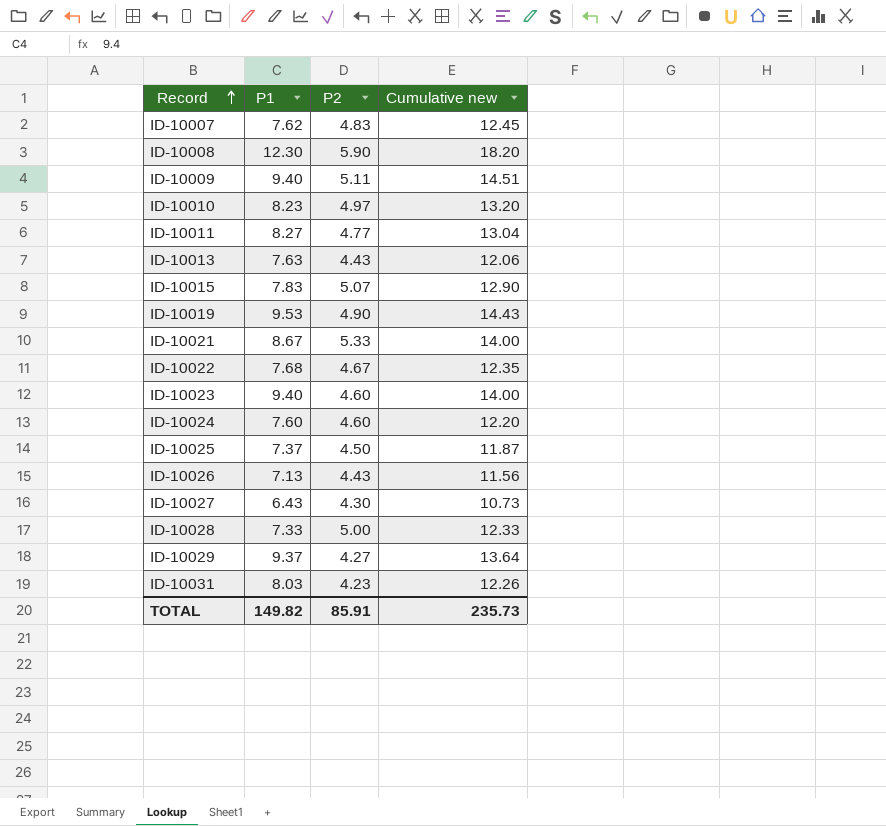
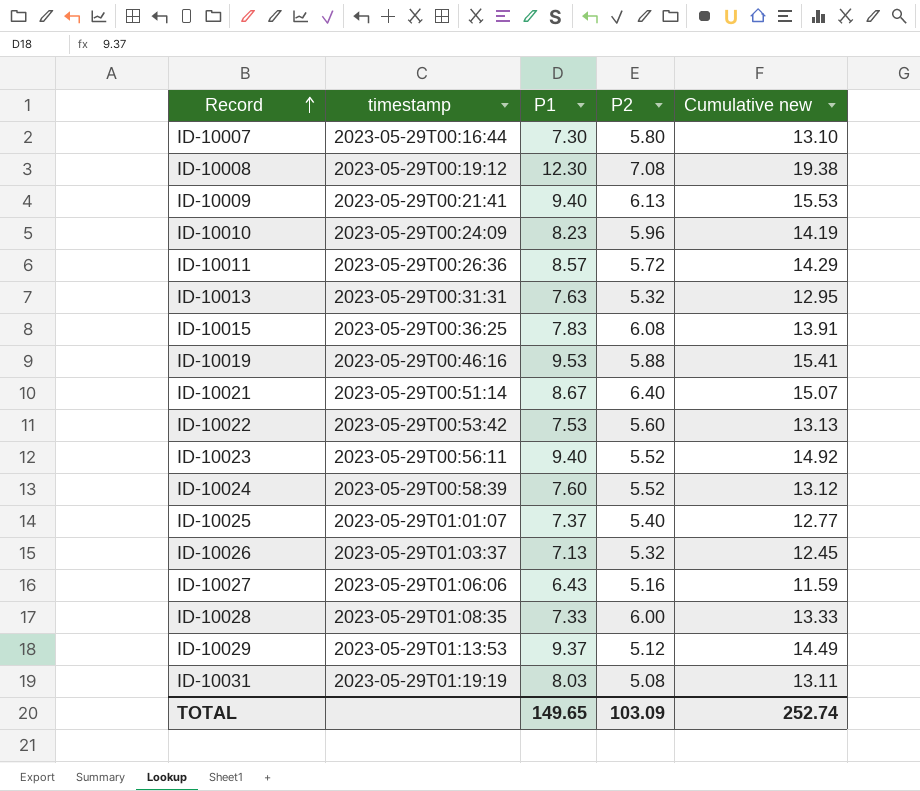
column timestamp | position: none -> 2
ID-10007 | P1: 7.62 -> 7.30
ID-10007 | P2: 4.83 -> 5.80
ID-10007 | Cumulative new: 12.45 -> 13.10
ID-10008 | P2: 5.90 -> 7.08
ID-10008 | Cumulative new: 18.20 -> 19.38
ID-10009 | P2: 5.11 -> 6.13
ID-10009 | Cumulative new: 14.51 -> 15.53
ID-10010 | P2: 4.97 -> 5.96
ID-10010 | Cumulative new: 13.20 -> 14.19
ID-10011 | P1: 8.27 -> 8.57
ID-10011 | P2: 4.77 -> 5.72
ID-10011 | Cumulative new: 13.04 -> 14.29
ID-10013 | P2: 4.43 -> 5.32
ID-10013 | Cumulative new: 12.06 -> 12.95
ID-10015 | P2: 5.07 -> 6.08
ID-10015 | Cumulative new: 12.90 -> 13.91
ID-10019 | P2: 4.90 -> 5.88
ID-10019 | Cumulative new: 14.43 -> 15.41
ID-10021 | P2: 5.33 -> 6.40
ID-10021 | Cumulative new: 14.00 -> 15.07
ID-10022 | P1: 7.68 -> 7.53
ID-10022 | P2: 4.67 -> 5.60
ID-10022 | Cumulative new: 12.35 -> 13.13
ID-10023 | P2: 4.60 -> 5.52
ID-10023 | Cumulative new: 14.00 -> 14.92
ID-10024 | P2: 4.60 -> 5.52
ID-10024 | Cumulative new: 12.20 -> 13.12
ID-10025 | P2: 4.50 -> 5.40
ID-10025 | Cumulative new: 11.87 -> 12.77
ID-10026 | P2: 4.43 -> 5.32
ID-10026 | Cumulative new: 11.56 -> 12.45
ID-10027 | P2: 4.30 -> 5.16
ID-10027 | Cumulative new: 10.73 -> 11.59
ID-10028 | P2: 5.00 -> 6.00
ID-10028 | Cumulative new: 12.33 -> 13.33
ID-10029 | P2: 4.27 -> 5.12
ID-10029 | Cumulative new: 13.64 -> 14.49
ID-10031 | P2: 4.23 -> 5.08
ID-10031 | Cumulative new: 12.26 -> 13.11
TOTAL | P1: 149.82 -> 149.65
TOTAL | P2: 85.91 -> 103.09
TOTAL | Cumulative new: 235.73 -> 252.74

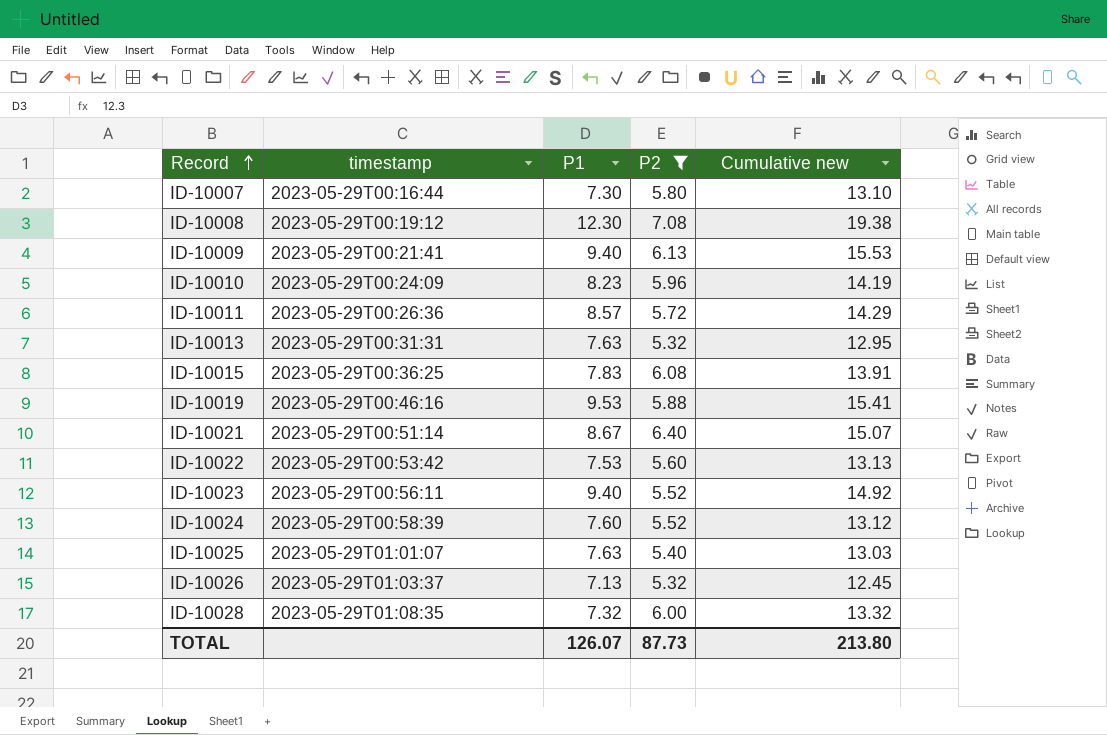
filter: none -> P2 >= 5.32
ID-10025 | P1: 7.37 -> 7.63
ID-10025 | Cumulative new: 12.77 -> 13.03
ID-10028 | P1: 7.33 -> 7.32
ID-10028 | Cumulative new: 13.33 -> 13.32
TOTAL | P1: 149.65 -> 126.07
TOTAL | P2: 103.09 -> 87.73
TOTAL | Cumulative new: 252.74 -> 213.80

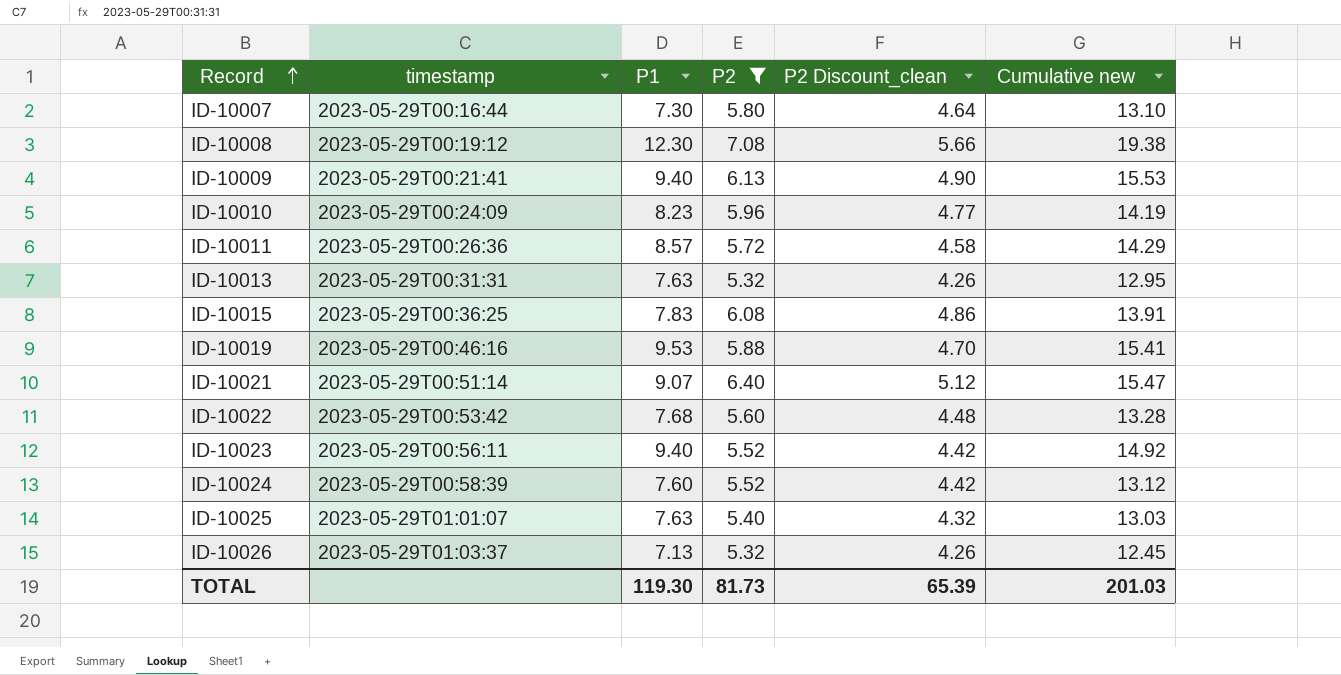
column P2 Discount_clean | formula: none -> [P2] * 0.8
row ID-10028: 2023-05-29T01:08:35 | 7.32 | 6.00 | 13.32 -> none
ID-10021 | P1: 8.67 -> 9.07
ID-10021 | Cumulative new: 15.07 -> 15.47
ID-10022 | P1: 7.53 -> 7.68
ID-10022 | Cumulative new: 13.13 -> 13.28
TOTAL | P1: 126.07 -> 119.30
TOTAL | P2: 87.73 -> 81.73
TOTAL | Cumulative new: 213.80 -> 201.03

